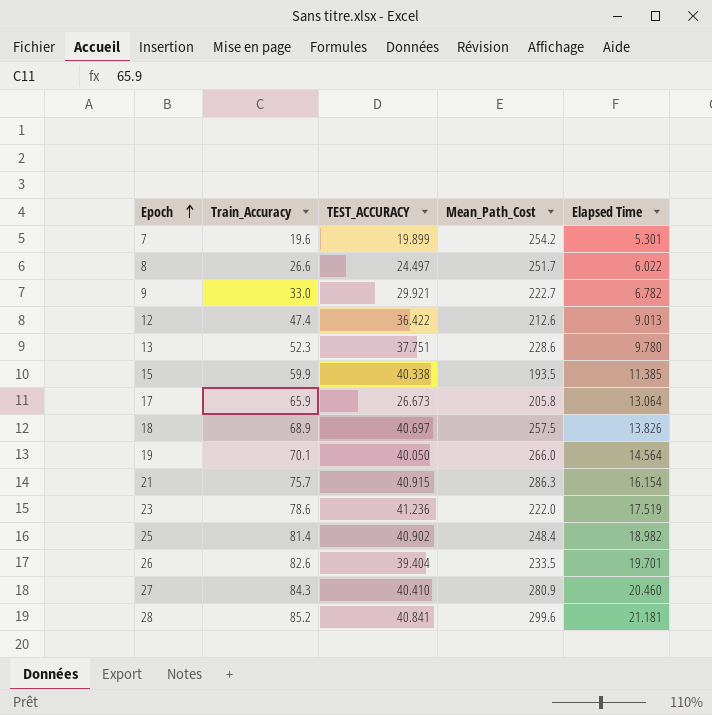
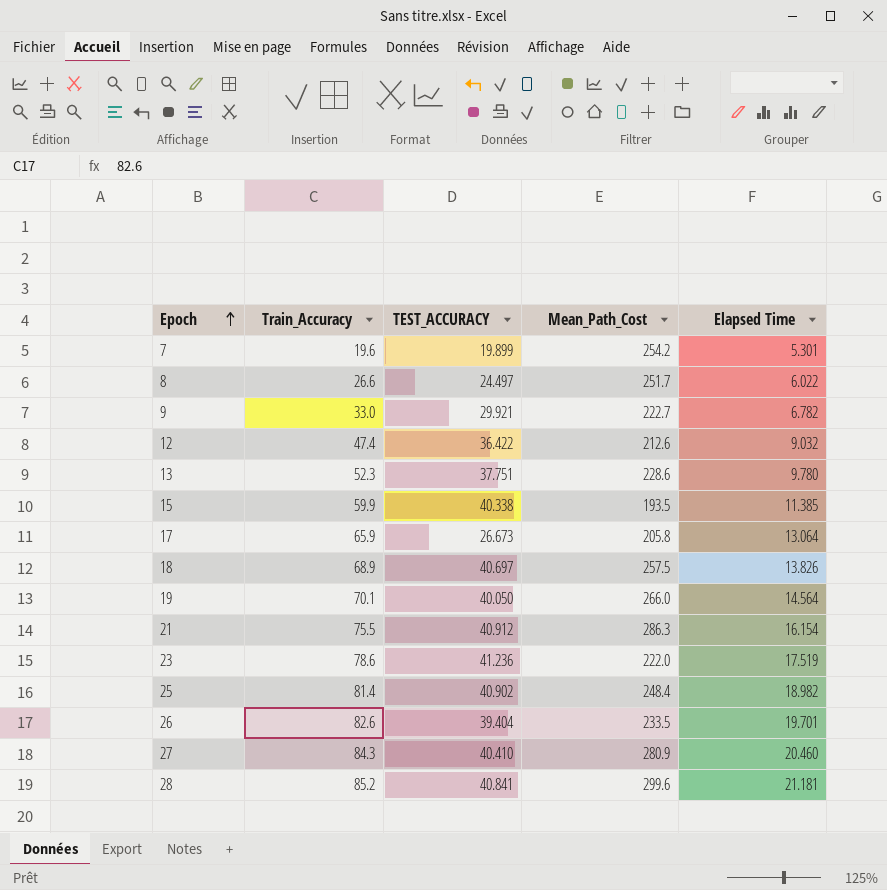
12 | Elapsed Time: 9.013 -> 9.032
21 | Train_Accuracy: 75.7 -> 75.5
21 | TEST_ACCURACY: 40.915 -> 40.912

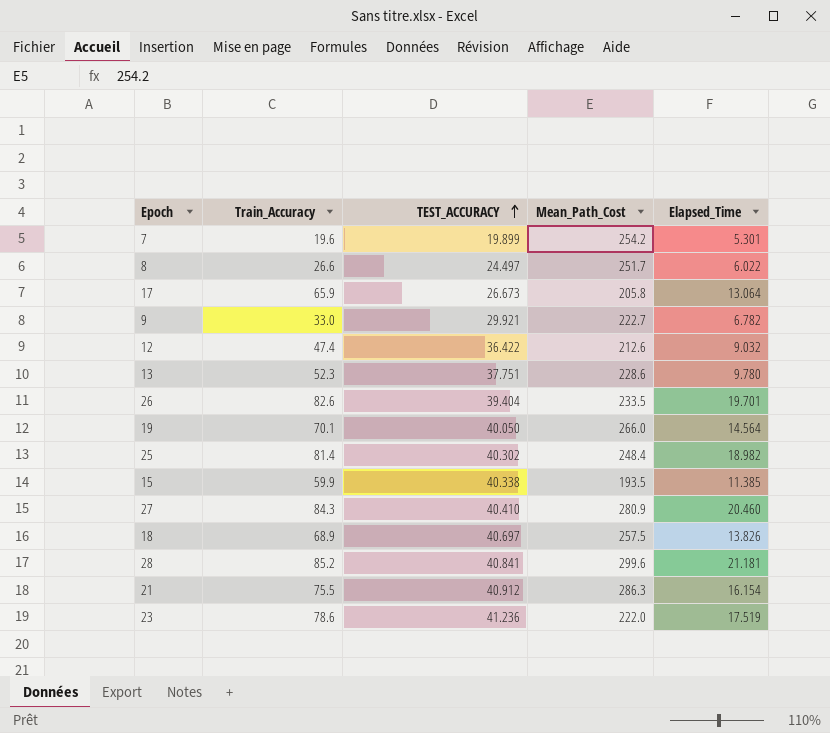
row order: Epoch ascending -> TEST_ACCURACY ascending
column name: Elapsed Time -> Elapsed_Time
25 | TEST_ACCURACY: 40.902 -> 40.302

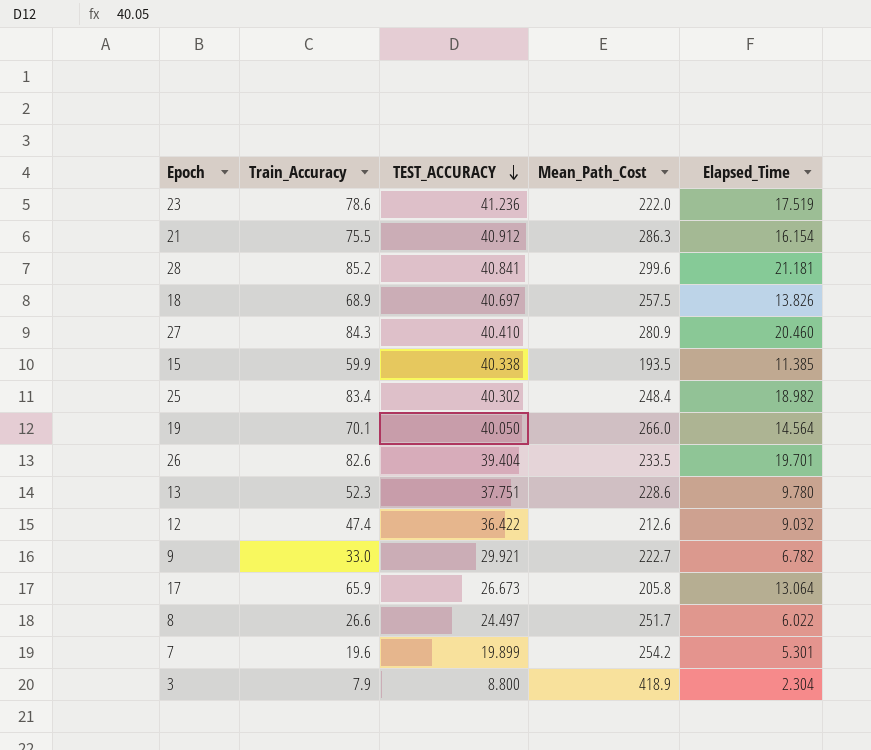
row order: TEST_ACCURACY ascending -> TEST_ACCURACY descending
25 | Train_Accuracy: 81.4 -> 83.4
row 3: none -> 7.9 | 8.800 | 418.9 | 2.304

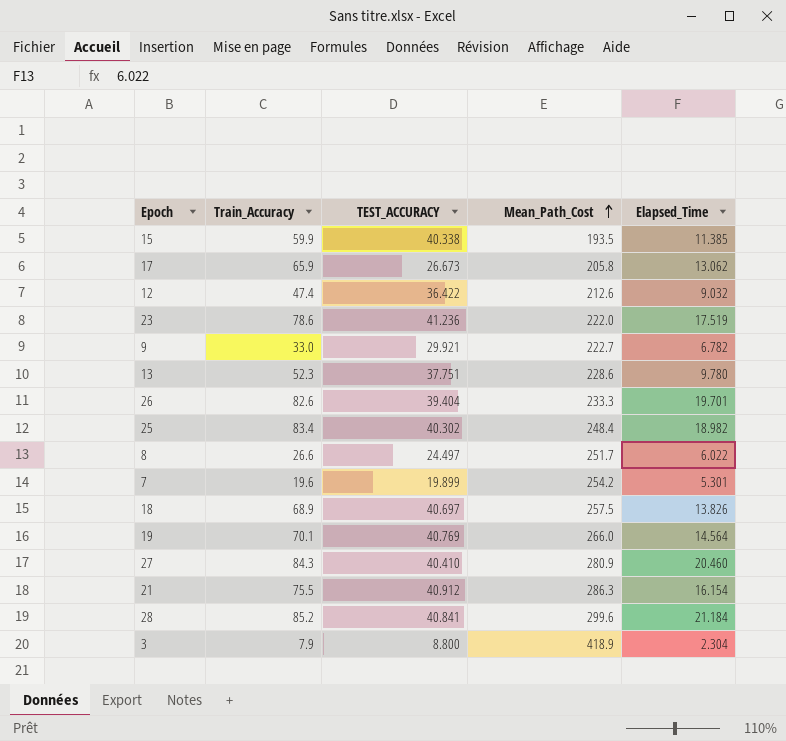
row order: TEST_ACCURACY descending -> Mean_Path_Cost ascending
17 | Elapsed_Time: 13.064 -> 13.062
26 | Mean_Path_Cost: 233.5 -> 233.3
19 | TEST_ACCURACY: 40.050 -> 40.769
28 | Elapsed_Time: 21.181 -> 21.184

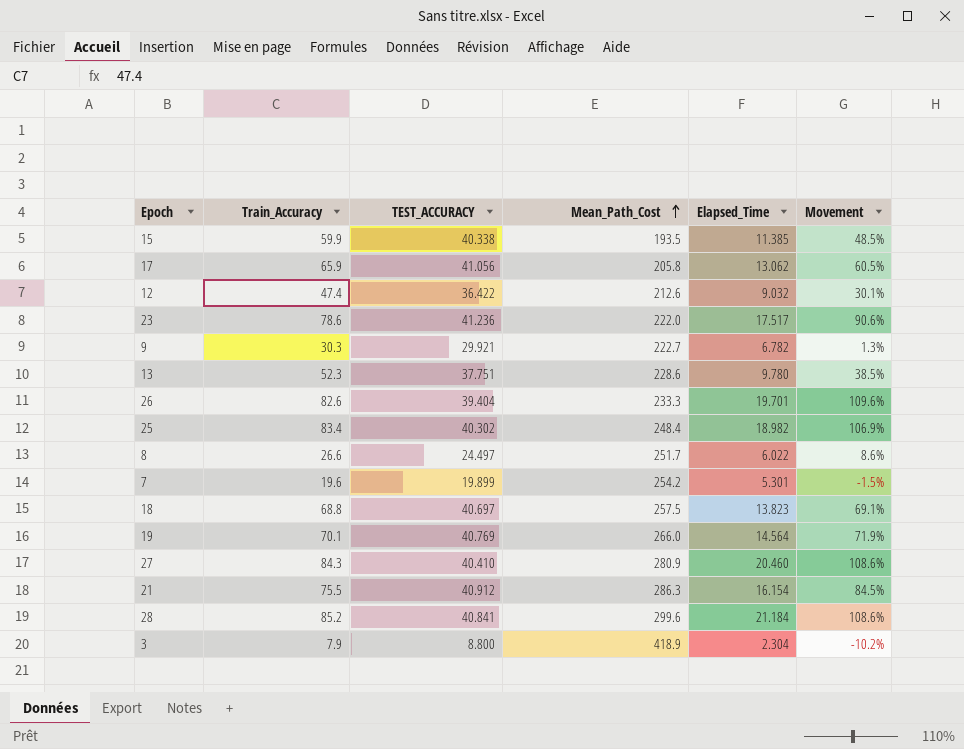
column Movement | formula: none -> ([Train_Accuracy] - [TEST_ACCURACY]) / [TEST_ACCURACY]
17 | TEST_ACCURACY: 26.673 -> 41.056
23 | Elapsed_Time: 17.519 -> 17.517
9 | Train_Accuracy: 33.0 -> 30.3
18 | Train_Accuracy: 68.9 -> 68.8
18 | Elapsed_Time: 13.826 -> 13.823

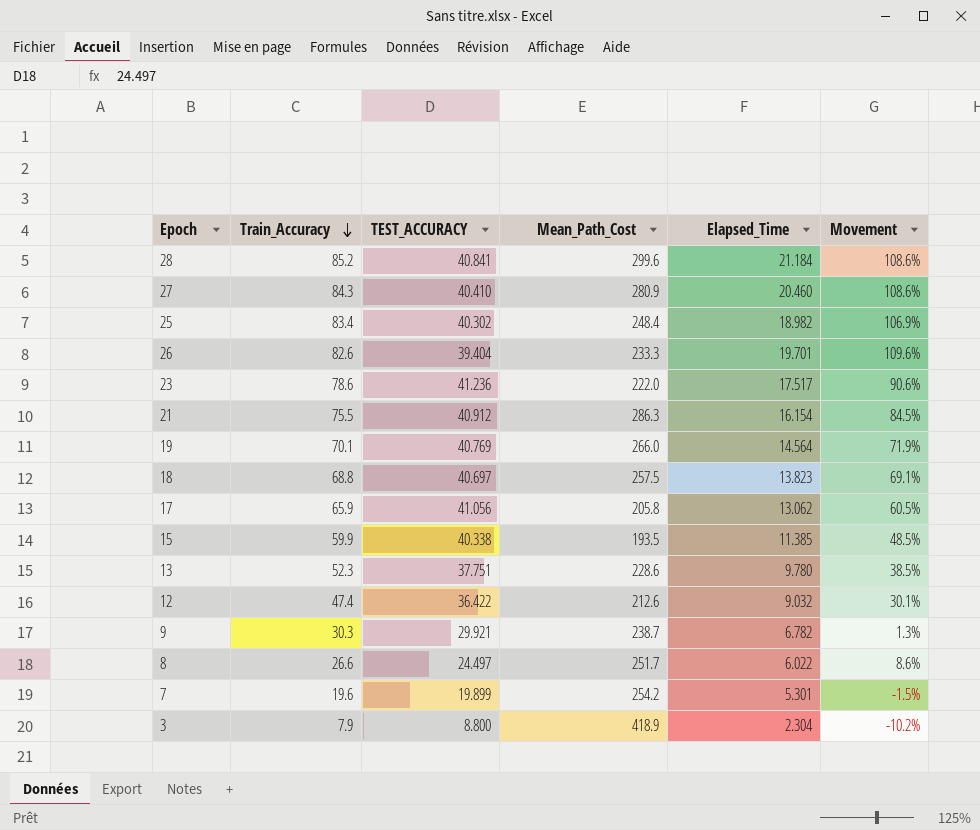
row order: Mean_Path_Cost ascending -> Train_Accuracy descending
9 | Mean_Path_Cost: 222.7 -> 238.7

